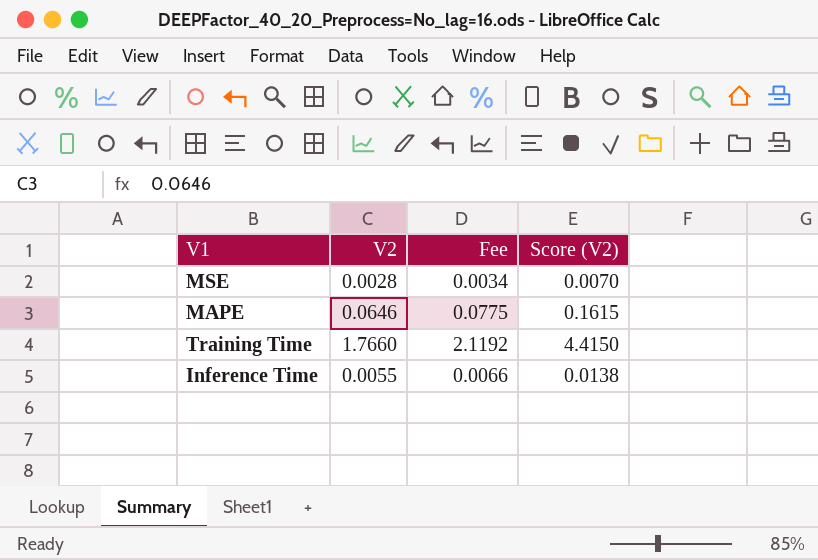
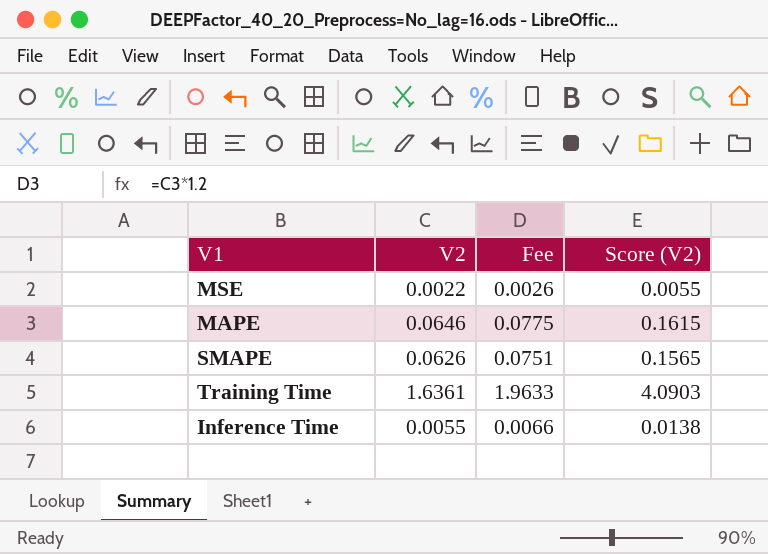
MSE | V2: 0.0028 -> 0.0022
MSE | Fee: 0.0034 -> 0.0026
MSE | Score (V2): 0.0070 -> 0.0055
row SMAPE: none -> 0.0626 | 0.0751 | 0.1565
Training Time | V2: 1.7660 -> 1.6361
Training Time | Fee: 2.1192 -> 1.9633
Training Time | Score (V2): 4.4150 -> 4.0903

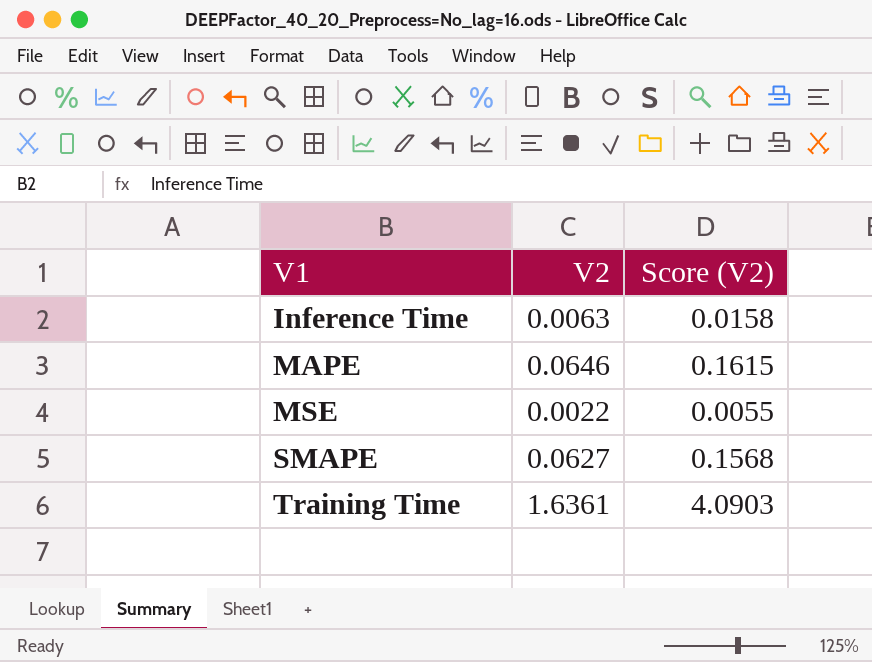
row order: none -> V1 ascending
column Fee | formula: [V2] * 1.2 -> none
Inference Time | V2: 0.0055 -> 0.0063
Inference Time | Score (V2): 0.0138 -> 0.0158
SMAPE | V2: 0.0626 -> 0.0627
SMAPE | Score (V2): 0.1565 -> 0.1568

